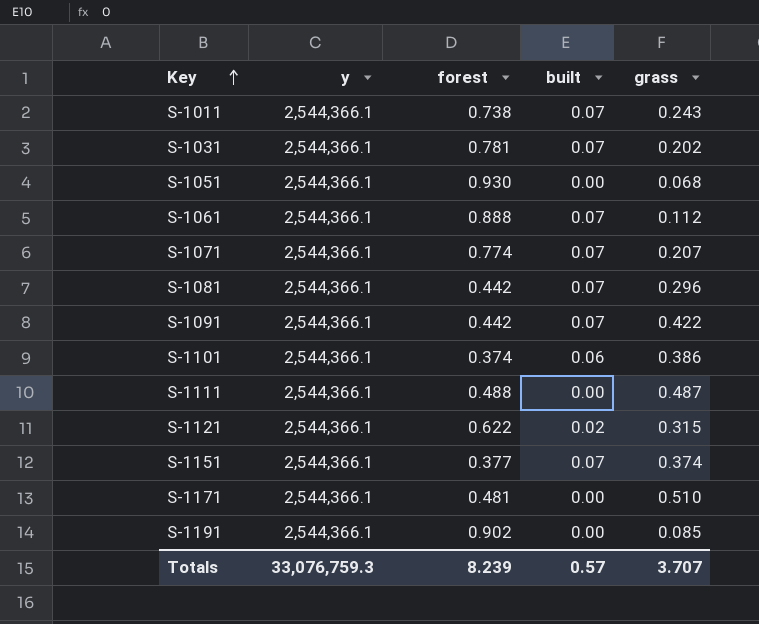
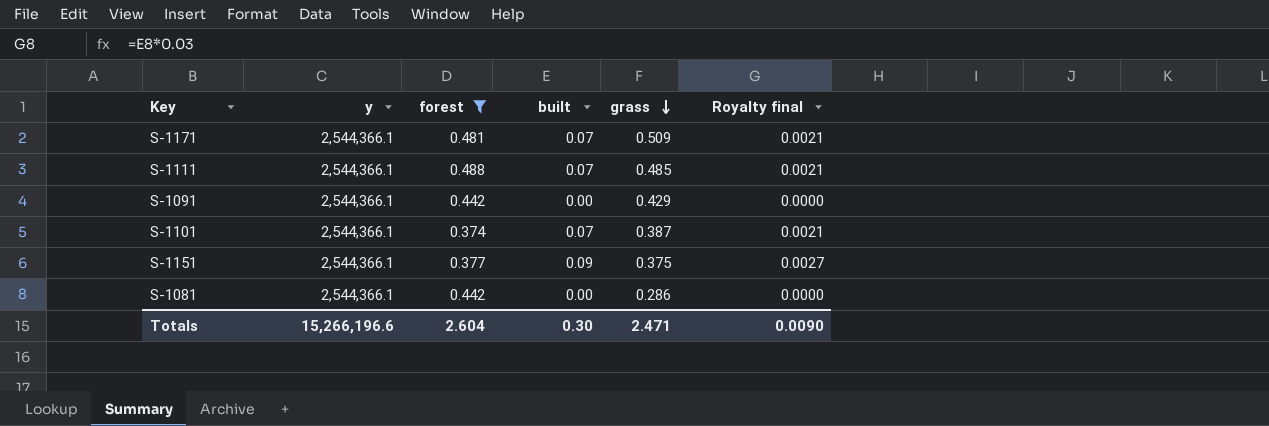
filter: none -> forest <= 0.488
row order: Key ascending -> grass descending
column Royalty final | formula: none -> [built] * 0.03
S-1171 | built: 0.00 -> 0.07
S-1171 | grass: 0.510 -> 0.509
S-1111 | built: 0.00 -> 0.07
S-1111 | grass: 0.487 -> 0.485
S-1091 | built: 0.07 -> 0.00
S-1091 | grass: 0.422 -> 0.429
S-1101 | built: 0.06 -> 0.07
S-1101 | grass: 0.386 -> 0.387
S-1151 | built: 0.07 -> 0.09
S-1151 | grass: 0.374 -> 0.375
S-1081 | built: 0.07 -> 0.00
S-1081 | grass: 0.296 -> 0.286
Totals | y: 33,076,759.3 -> 15,266,196.6
Totals | forest: 8.239 -> 2.604
Totals | built: 0.57 -> 0.30
Totals | grass: 3.707 -> 2.471

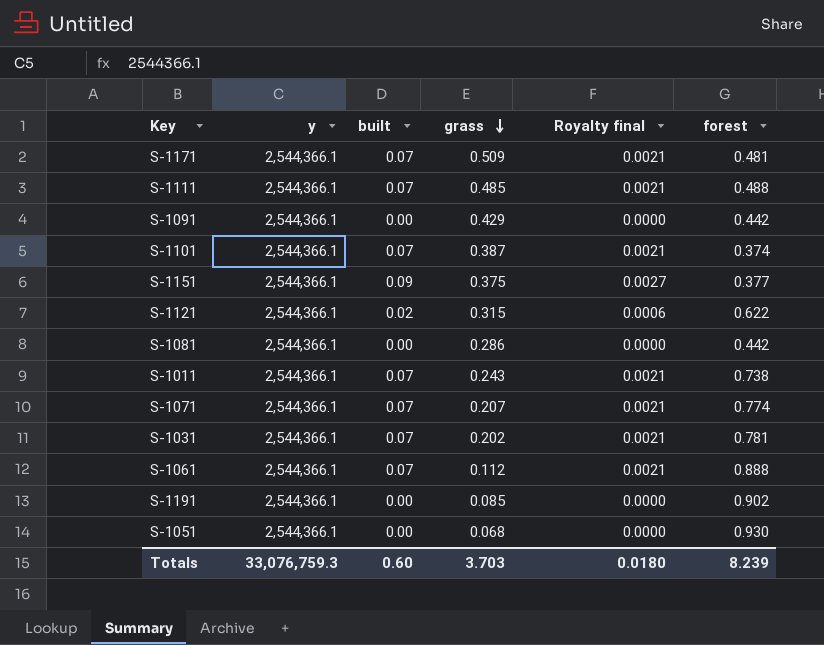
filter: forest <= 0.488 -> none
column forest | position: 3 -> 6
Totals | y: 15,266,196.6 -> 33,076,759.3
Totals | built: 0.30 -> 0.60
Totals | grass: 2.471 -> 3.703
Totals | Royalty final: 0.0090 -> 0.0180
Totals | forest: 2.604 -> 8.239

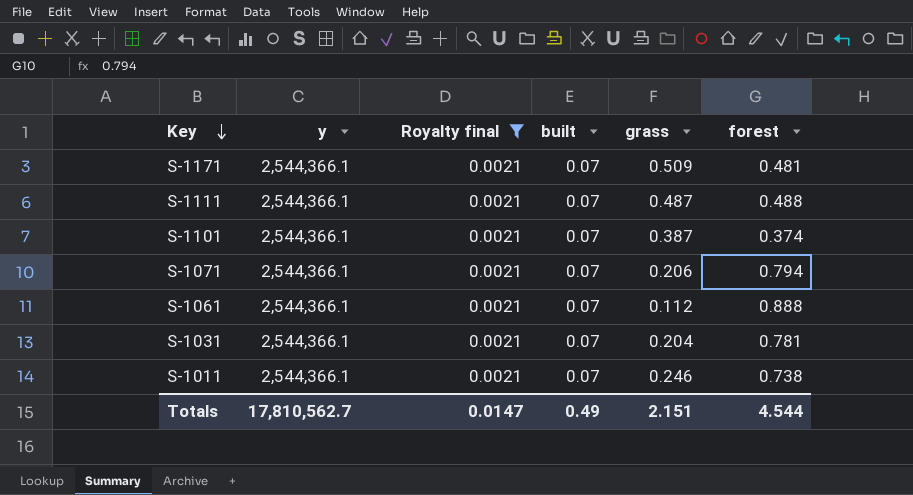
filter: none -> Royalty final = 0.0021
row order: grass descending -> Key descending
column Royalty final | position: 5 -> 3
S-1111 | grass: 0.485 -> 0.487
S-1071 | grass: 0.207 -> 0.206
S-1071 | forest: 0.774 -> 0.794
S-1031 | grass: 0.202 -> 0.204
S-1011 | grass: 0.243 -> 0.246
Totals | y: 33,076,759.3 -> 17,810,562.7
Totals | Royalty final: 0.0180 -> 0.0147
Totals | built: 0.60 -> 0.49
Totals | grass: 3.703 -> 2.151
Totals | forest: 8.239 -> 4.544

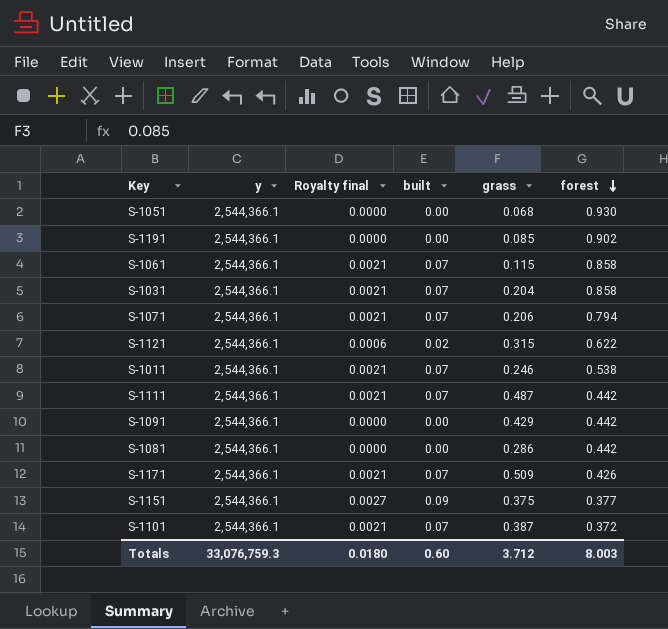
filter: Royalty final = 0.0021 -> none
row order: Key descending -> forest descending
S-1061 | grass: 0.112 -> 0.115
S-1061 | forest: 0.888 -> 0.858
S-1031 | forest: 0.781 -> 0.858
S-1011 | forest: 0.738 -> 0.538
S-1111 | forest: 0.488 -> 0.442
S-1171 | forest: 0.481 -> 0.426
S-1101 | forest: 0.374 -> 0.372
Totals | y: 17,810,562.7 -> 33,076,759.3
Totals | Royalty final: 0.0147 -> 0.0180
Totals | built: 0.49 -> 0.60
Totals | grass: 2.151 -> 3.712
Totals | forest: 4.544 -> 8.003

